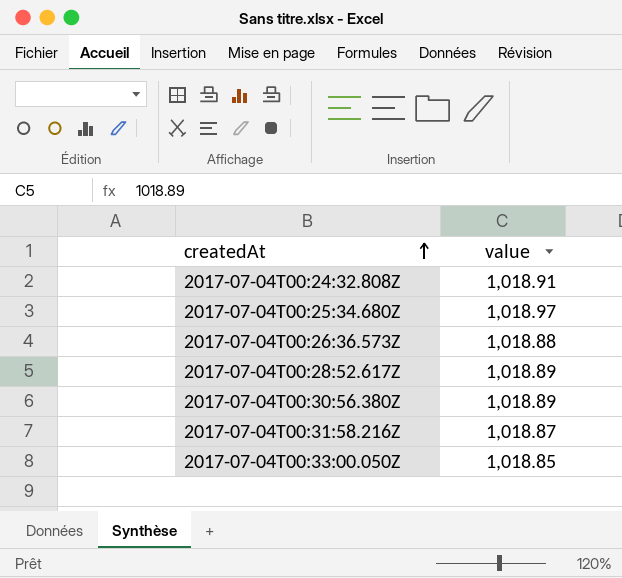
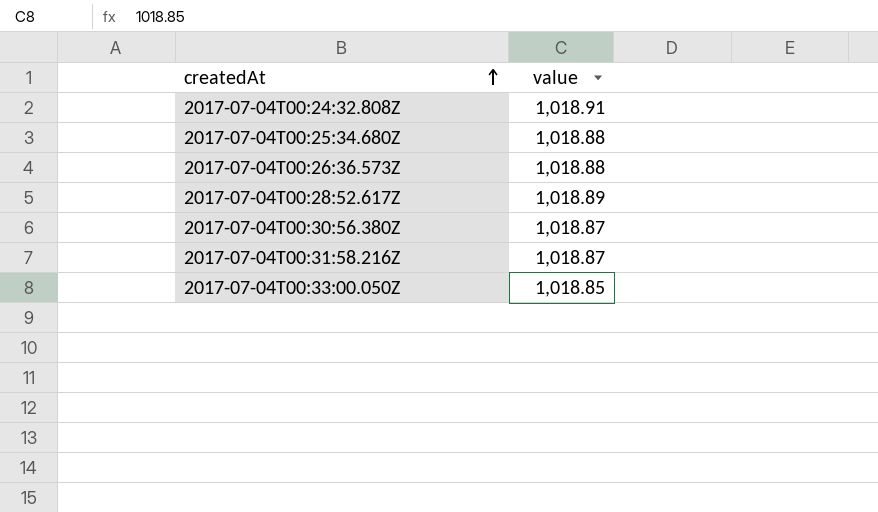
2017-07-04T00:25:34.680Z | value: 1,018.97 -> 1,018.88
2017-07-04T00:30:56.380Z | value: 1,018.89 -> 1,018.87

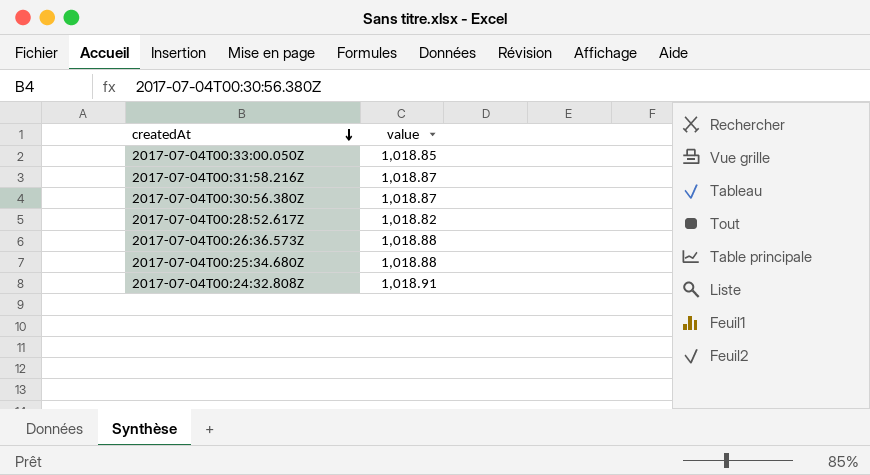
row order: createdAt ascending -> createdAt descending
2017-07-04T00:28:52.617Z | value: 1,018.89 -> 1,018.82

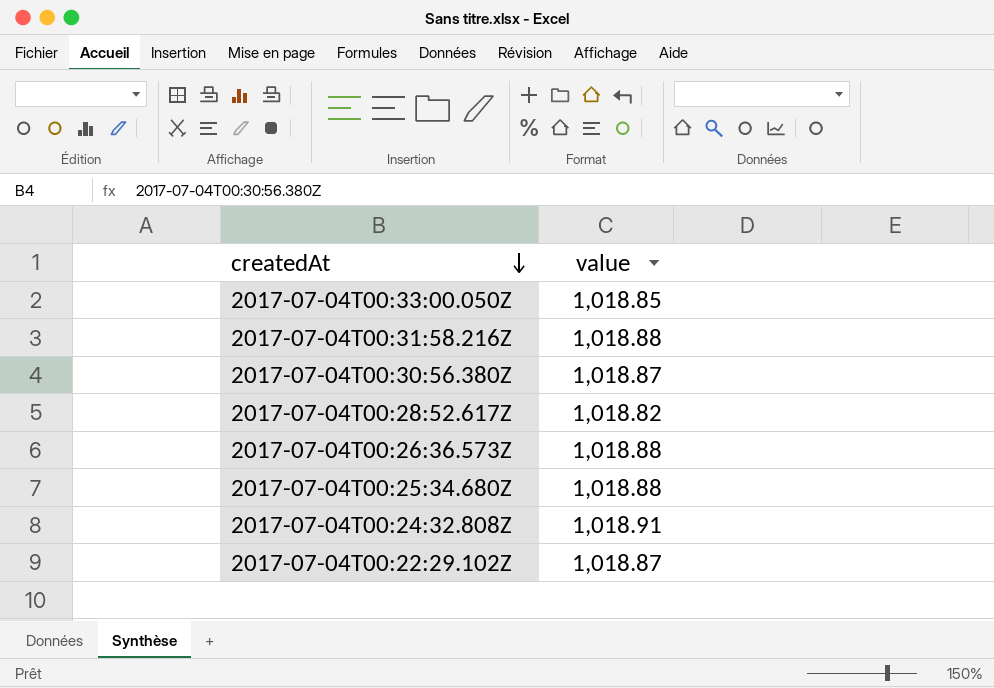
2017-07-04T00:31:58.216Z | value: 1,018.87 -> 1,018.88
row 2017-07-04T00:22:29.102Z: none -> 1,018.87

